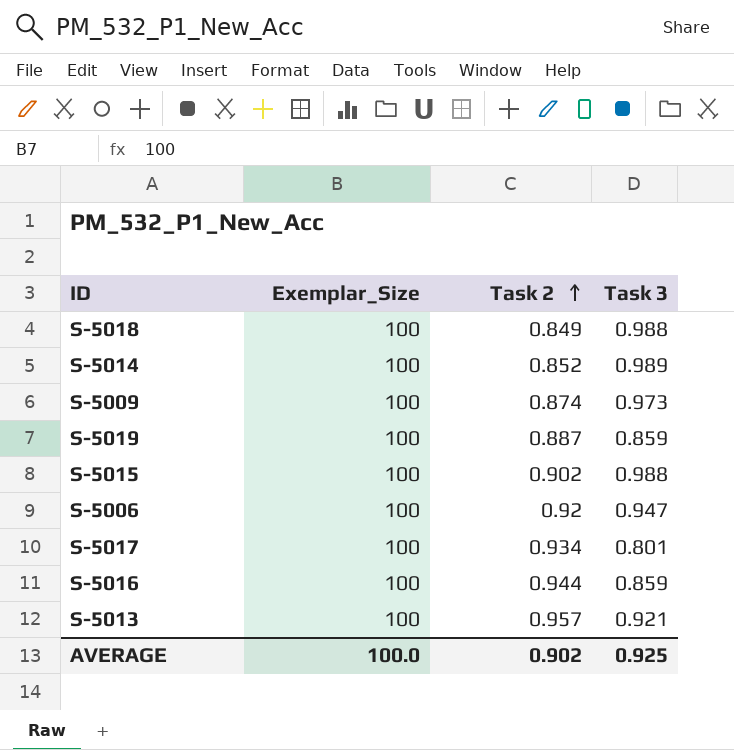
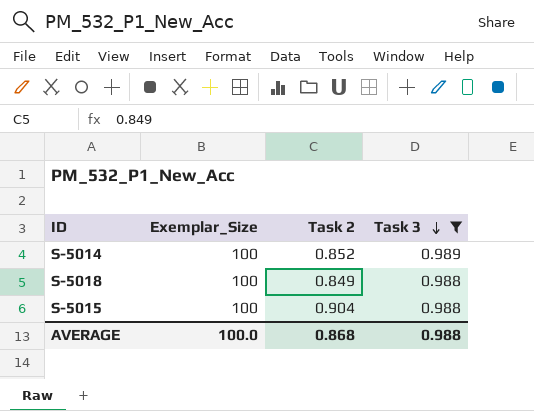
filter: none -> Task 3 >= 0.988
row order: Task 2 ascending -> Task 3 descending
S-5015 | Task 2: 0.902 -> 0.904
AVERAGE | Task 2: 0.902 -> 0.868
AVERAGE | Task 3: 0.925 -> 0.988

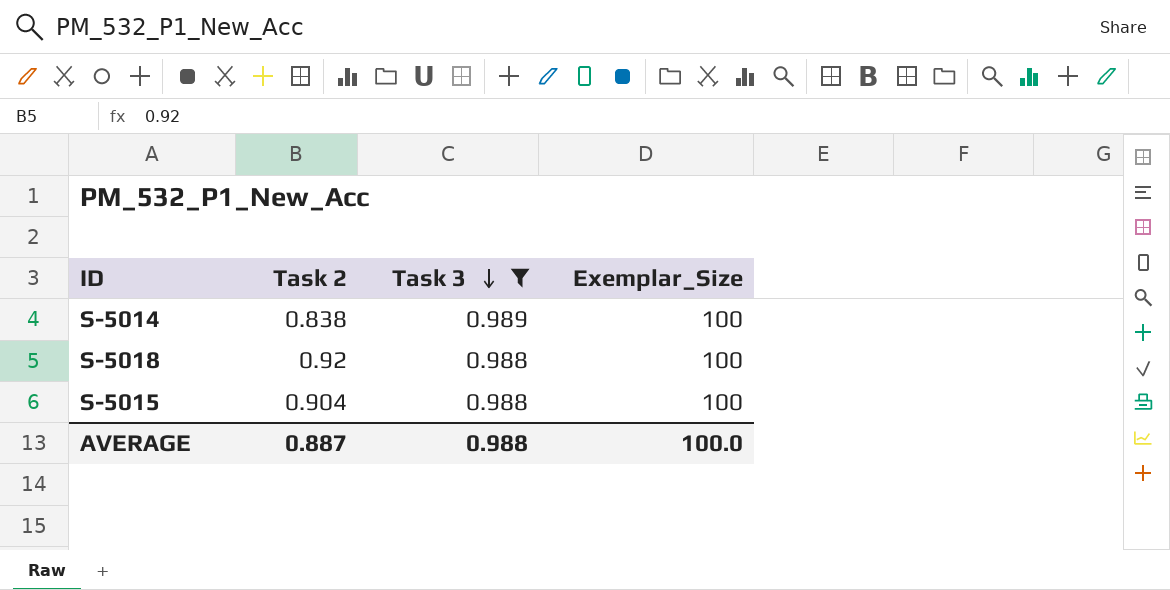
column Exemplar_Size | position: 2 -> 4
S-5014 | Task 2: 0.852 -> 0.838
S-5018 | Task 2: 0.849 -> 0.92
AVERAGE | Task 2: 0.868 -> 0.887

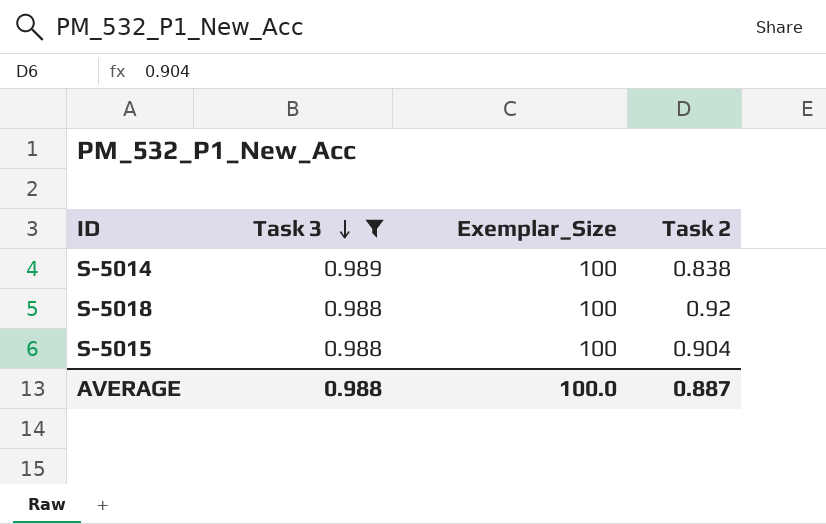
column Task 2 | position: 2 -> 4

